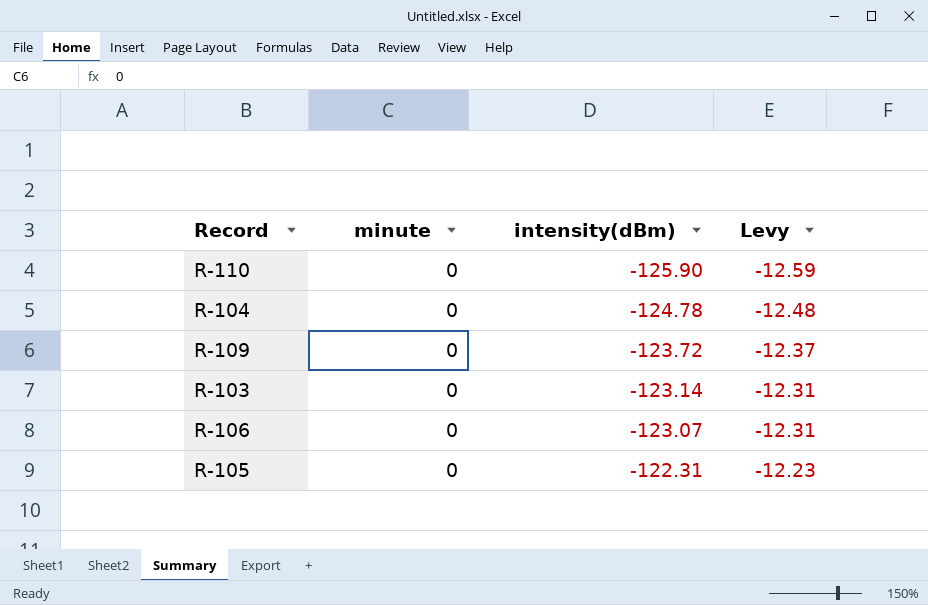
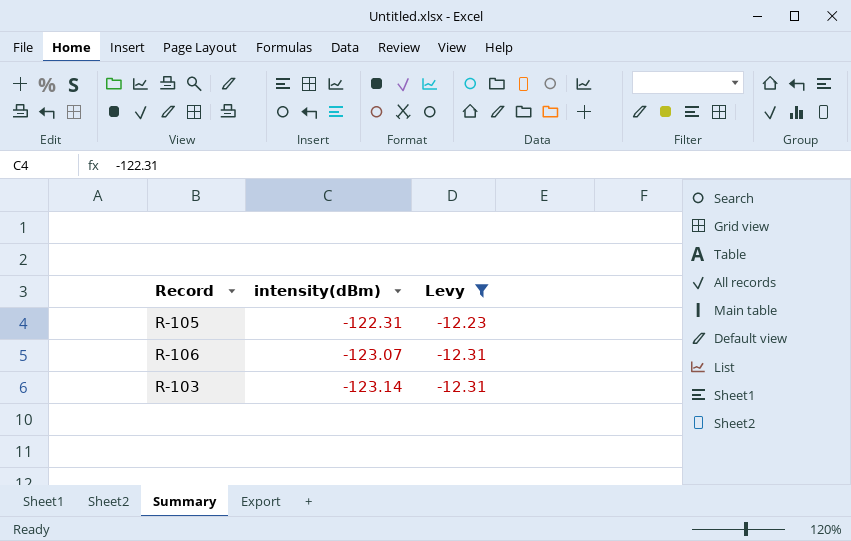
filter: none -> Levy >= -12.31
row order: intensity(dBm) ascending -> intensity(dBm) descending
column minute | position: 2 -> none

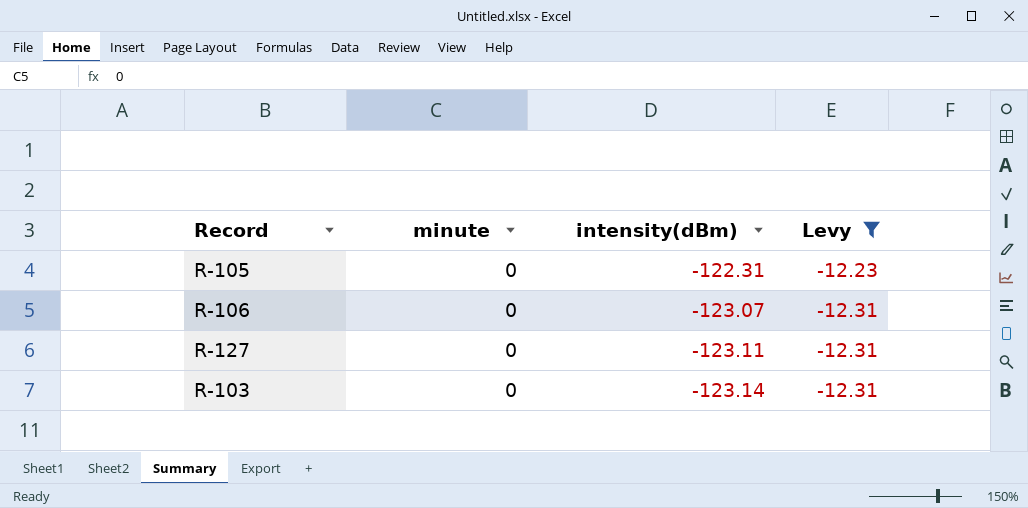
column minute | position: none -> 2
row R-127: none -> 0 | -123.11 | -12.31

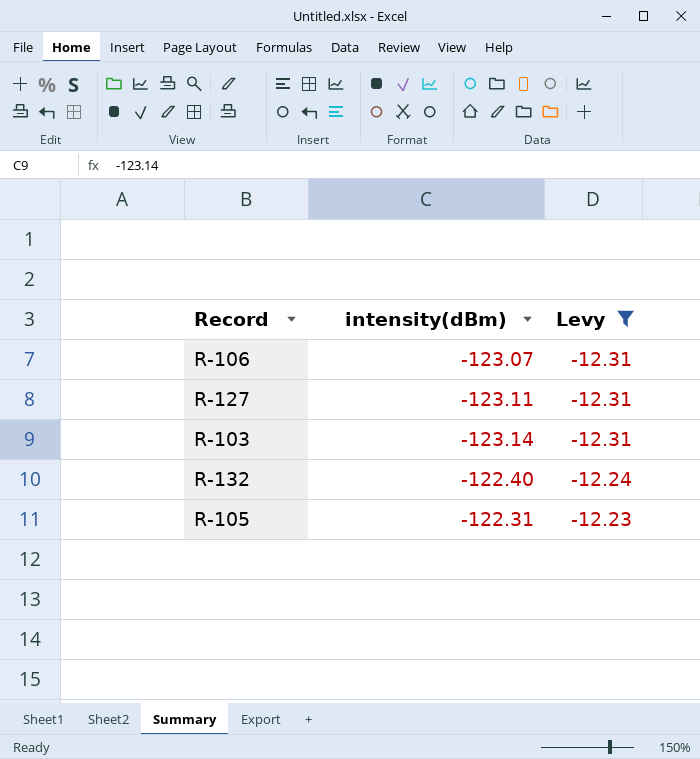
row order: intensity(dBm) descending -> Levy ascending
column minute | position: 2 -> none
row R-132: none -> -122.40 | -12.24

